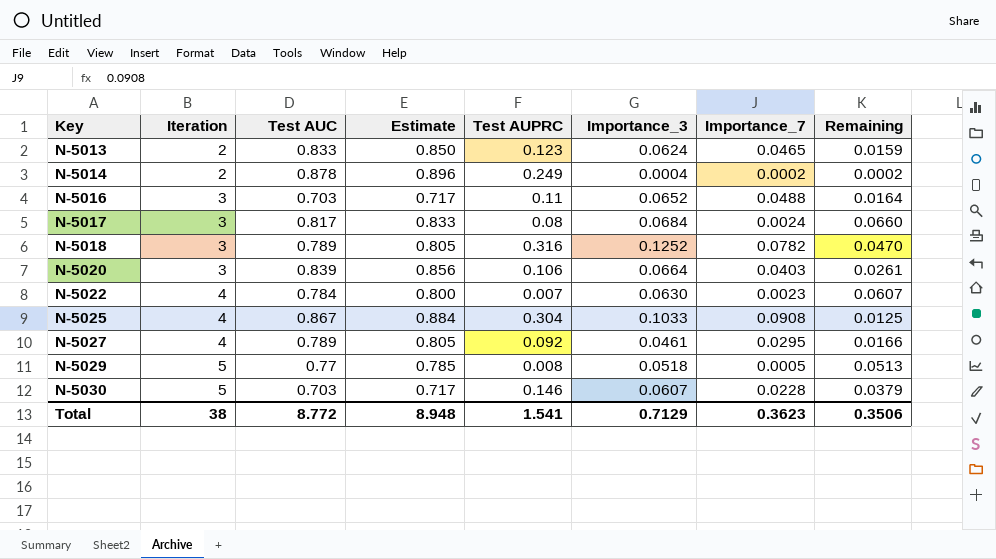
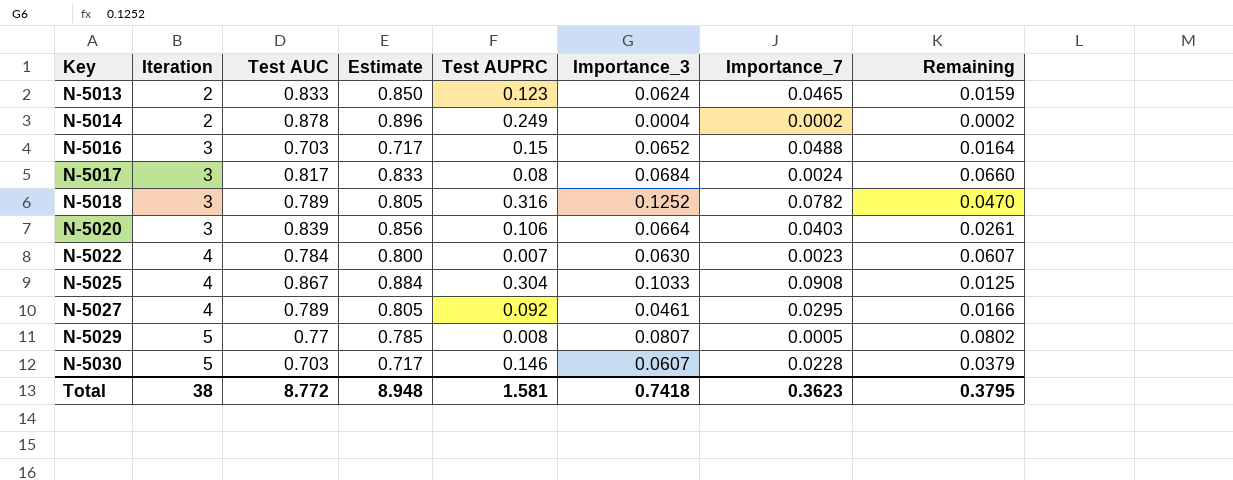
N-5016 | Test AUPRC: 0.11 -> 0.15
N-5029 | Importance_3: 0.0518 -> 0.0807
N-5029 | Remaining: 0.0513 -> 0.0802
Total | Test AUPRC: 1.541 -> 1.581
Total | Importance_3: 0.7129 -> 0.7418
Total | Remaining: 0.3506 -> 0.3795

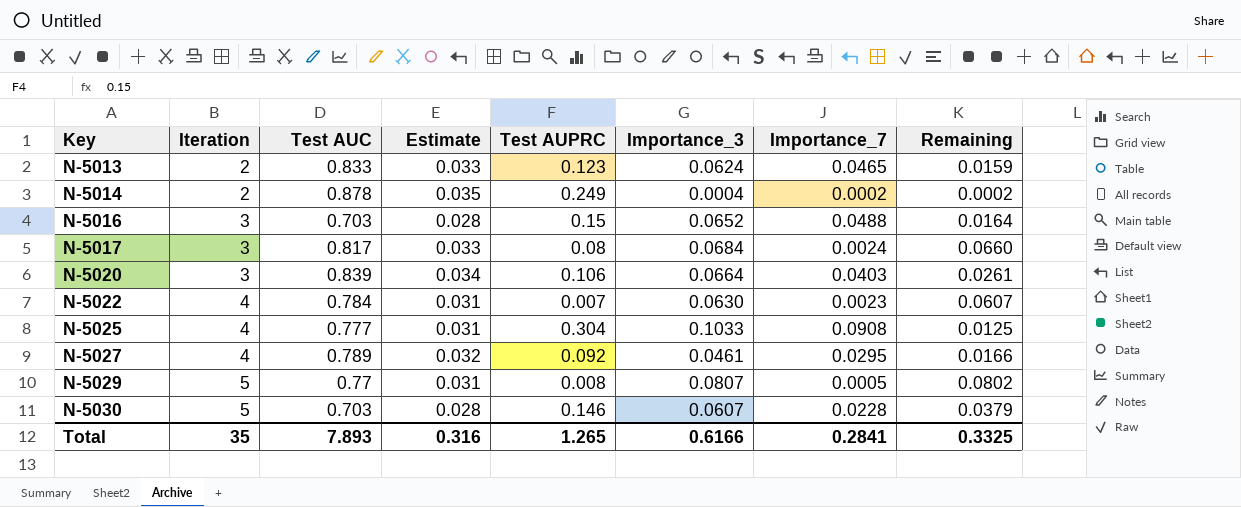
column Estimate | formula: [Test AUC] * 1.02 -> [Test AUC] * 0.04
row N-5018: 3 | 0.789 | 0.805 | 0.316 | 0.1252 | 0.0782 | 0.0470 -> none
N-5025 | Test AUC: 0.867 -> 0.777
Total | Iteration: 38 -> 35
Total | Test AUC: 8.772 -> 7.893
Total | Estimate: 8.948 -> 0.316
Total | Test AUPRC: 1.581 -> 1.265
Total | Importance_3: 0.7418 -> 0.6166
Total | Importance_7: 0.3623 -> 0.2841
Total | Remaining: 0.3795 -> 0.3325

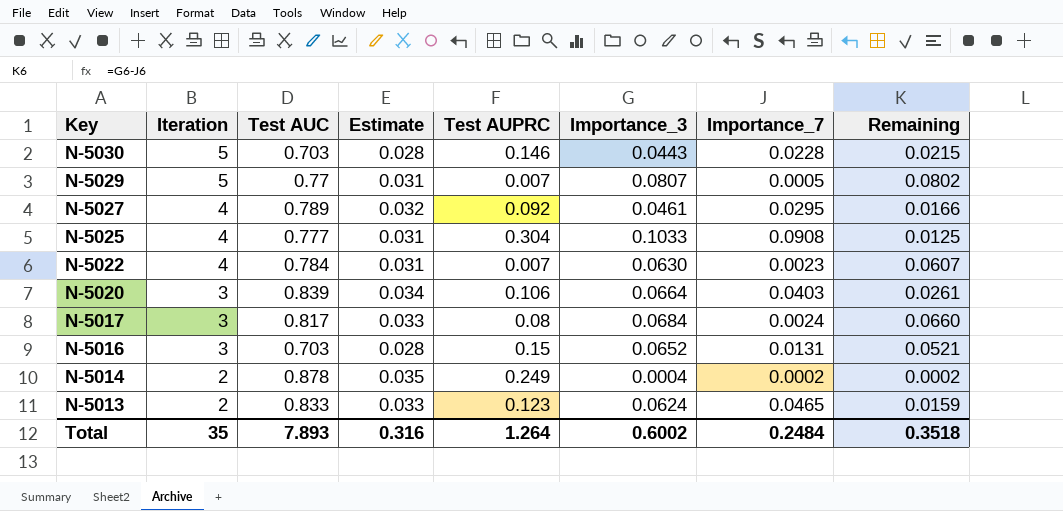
row order: Key ascending -> Key descending
N-5030 | Importance_3: 0.0607 -> 0.0443
N-5030 | Remaining: 0.0379 -> 0.0215
N-5029 | Test AUPRC: 0.008 -> 0.007
N-5016 | Importance_7: 0.0488 -> 0.0131
N-5016 | Remaining: 0.0164 -> 0.0521
Total | Test AUPRC: 1.265 -> 1.264
Total | Importance_3: 0.6166 -> 0.6002
Total | Importance_7: 0.2841 -> 0.2484
Total | Remaining: 0.3325 -> 0.3518

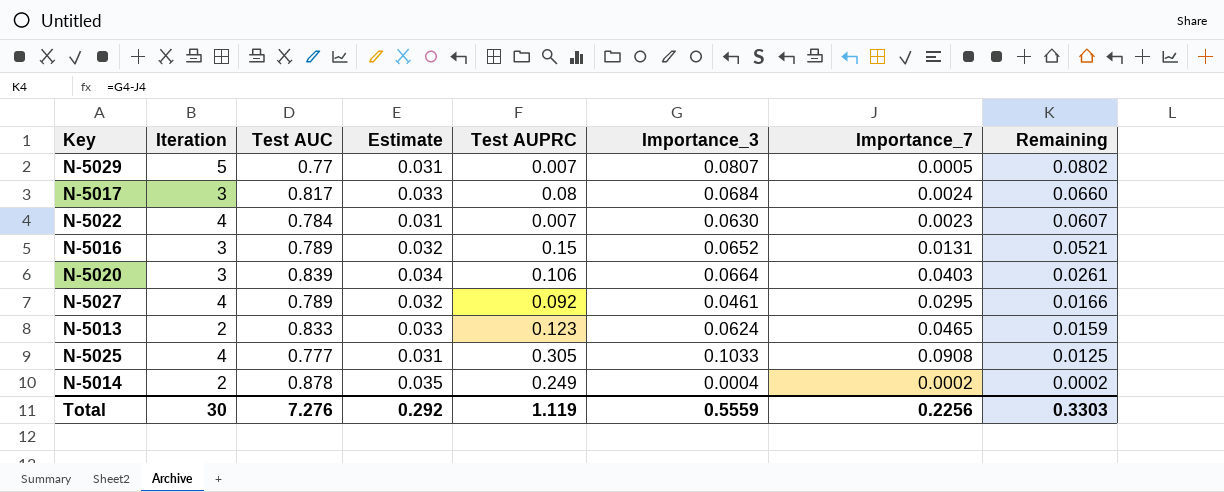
row order: Key descending -> Remaining descending
row N-5030: 5 | 0.703 | 0.028 | 0.146 | 0.0443 | 0.0228 | 0.0215 -> none
N-5016 | Test AUC: 0.703 -> 0.789
N-5016 | Estimate: 0.028 -> 0.032
N-5025 | Test AUPRC: 0.304 -> 0.305
Total | Iteration: 35 -> 30
Total | Test AUC: 7.893 -> 7.276
Total | Estimate: 0.316 -> 0.292
Total | Test AUPRC: 1.264 -> 1.119
Total | Importance_3: 0.6002 -> 0.5559
Total | Importance_7: 0.2484 -> 0.2256
Total | Remaining: 0.3518 -> 0.3303

